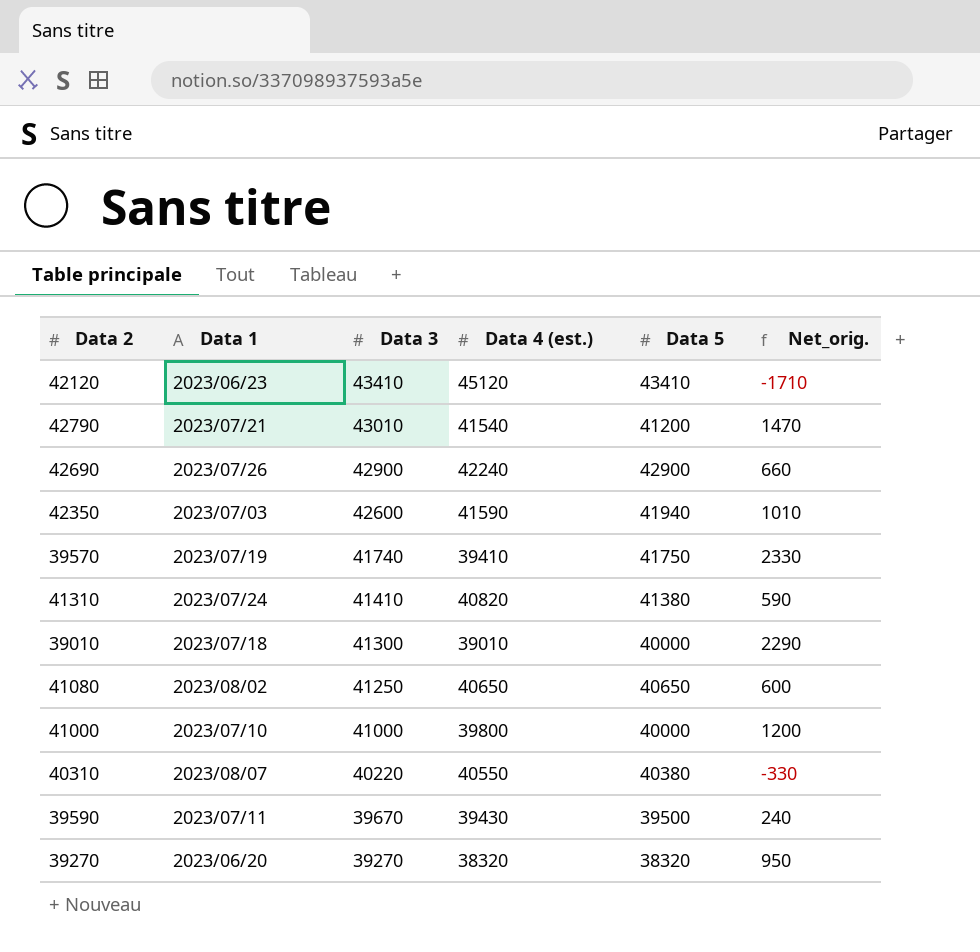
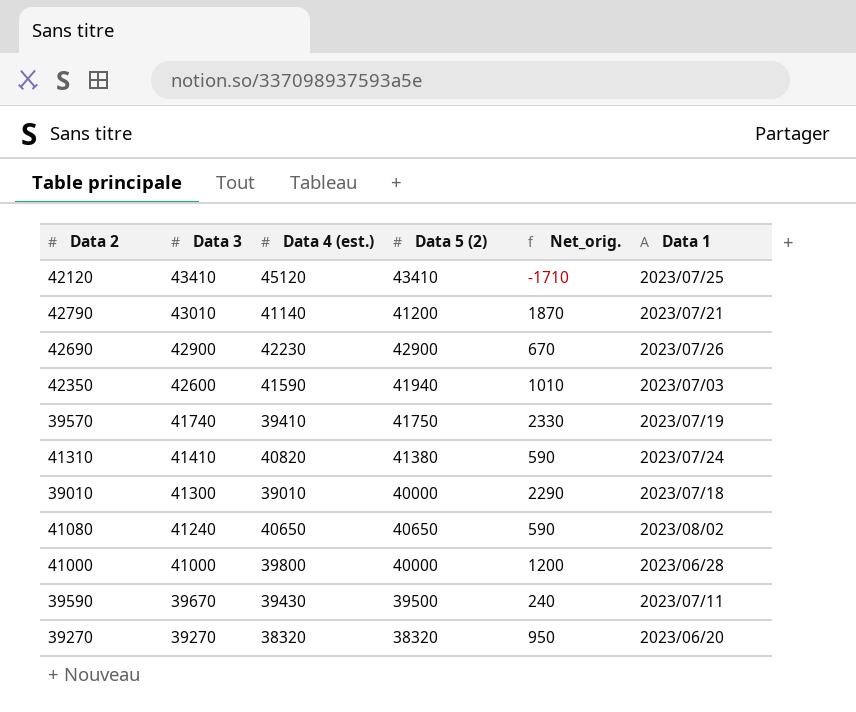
column name: Data 5 -> Data 5 (2)
column Data 1 | position: 2 -> 6
row 40310: 2023/08/07 | 40220 | 40550 | 40380 | -330 -> none
42120 | Data 1: 2023/06/23 -> 2023/07/25
42790 | Data 4 (est.): 41540 -> 41140
42790 | Net_orig.: 1470 -> 1870
42690 | Data 4 (est.): 42240 -> 42230
42690 | Net_orig.: 660 -> 670
41080 | Data 3: 41250 -> 41240
41080 | Net_orig.: 600 -> 590
41000 | Data 1: 2023/07/10 -> 2023/06/28

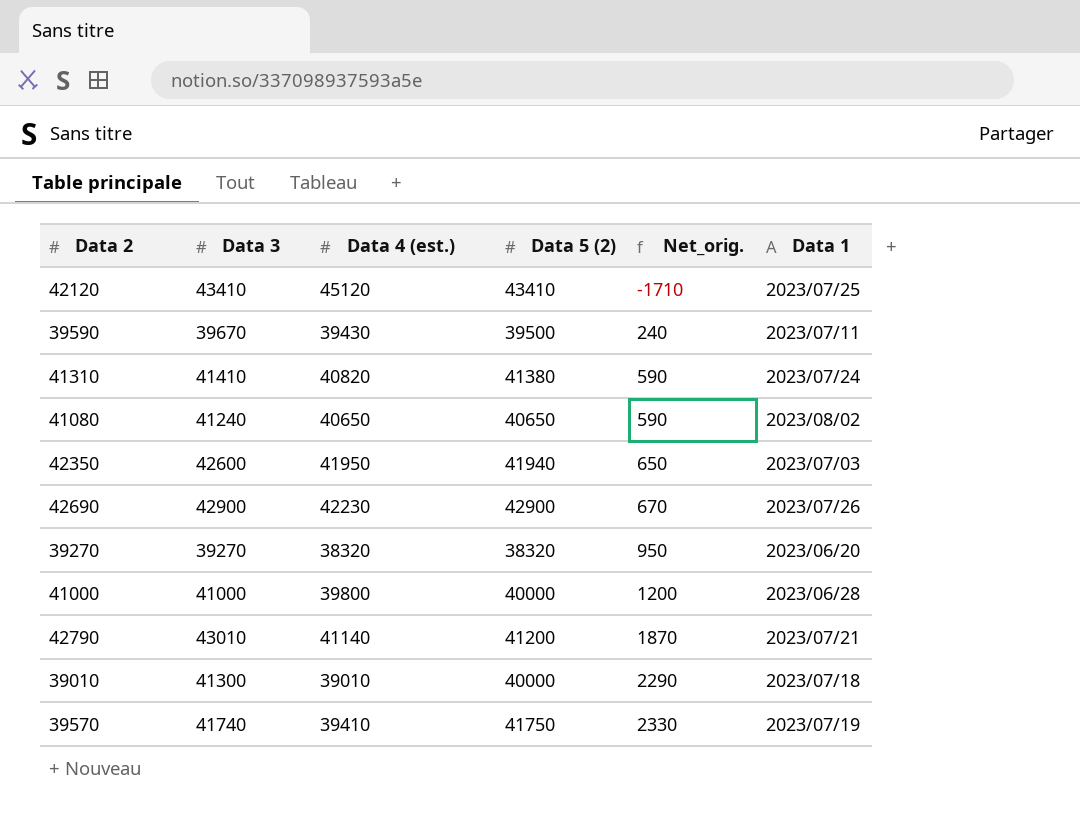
row order: Data 3 descending -> Net_orig. ascending
42350 | Data 4 (est.): 41590 -> 41950
42350 | Net_orig.: 1010 -> 650

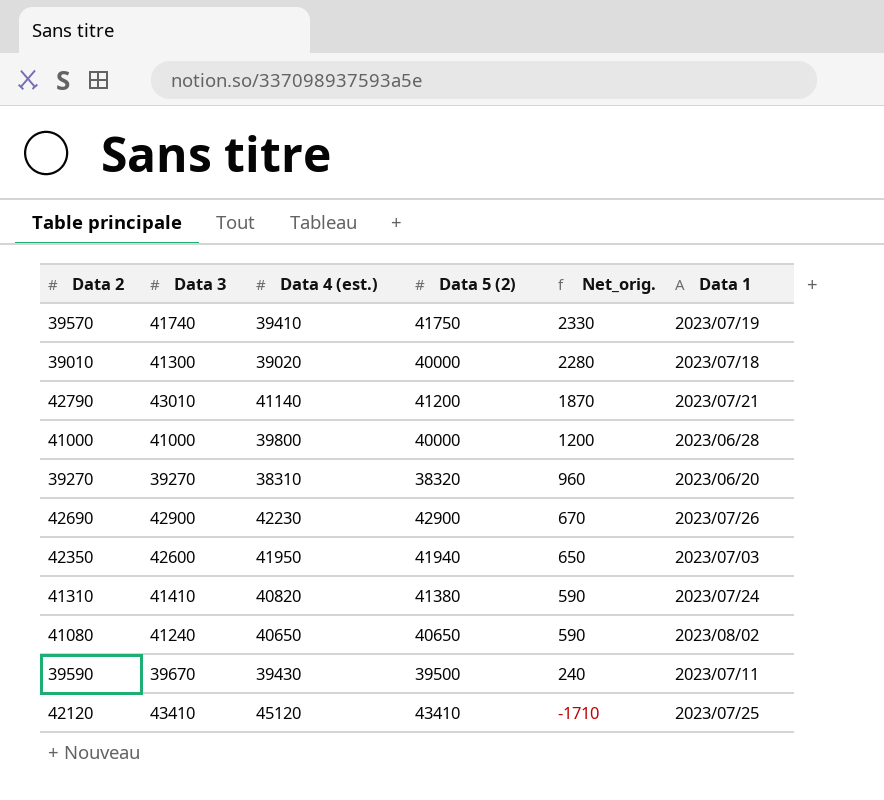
row order: Net_orig. ascending -> Net_orig. descending
39010 | Data 4 (est.): 39010 -> 39020
39010 | Net_orig.: 2290 -> 2280
39270 | Data 4 (est.): 38320 -> 38310
39270 | Net_orig.: 950 -> 960

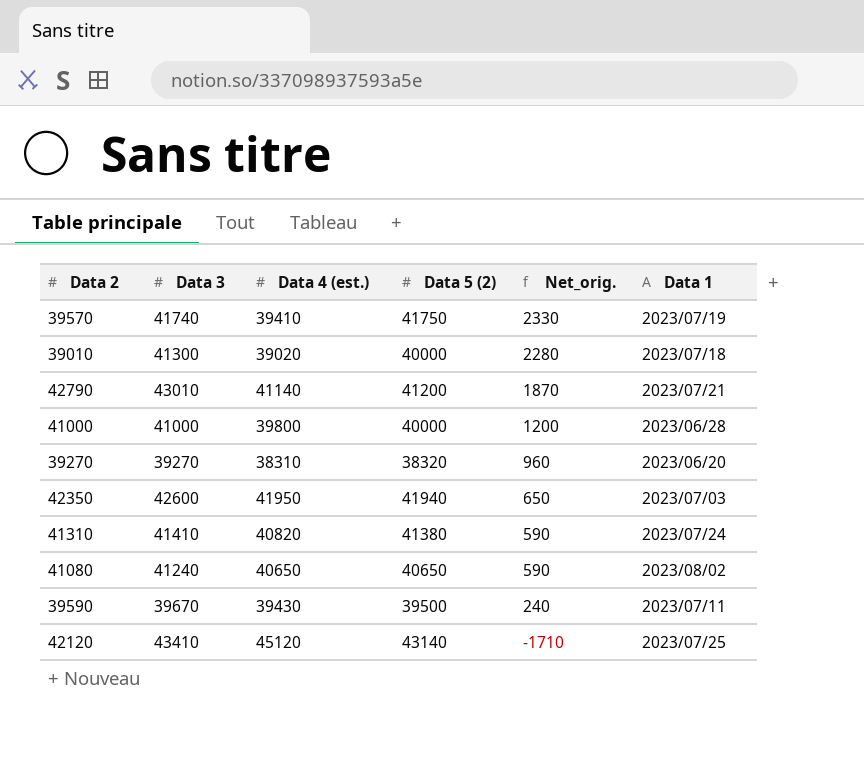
row 42690: 42900 | 42230 | 42900 | 670 | 2023/07/26 -> none
42120 | Data 5 (2): 43410 -> 43140

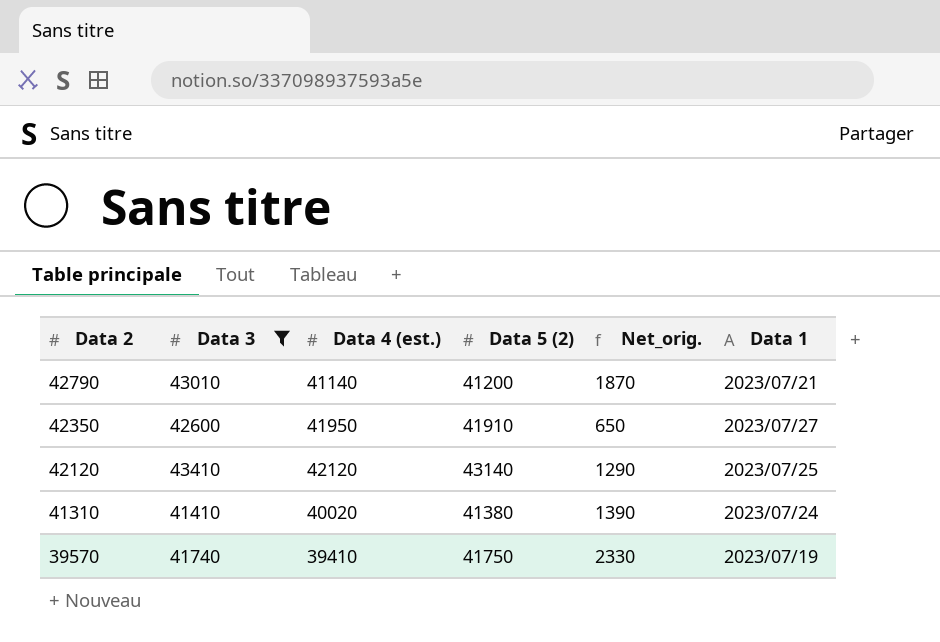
filter: none -> Data 3 >= 41410
row order: Net_orig. descending -> Data 2 descending
42350 | Data 5 (2): 41940 -> 41910
42350 | Data 1: 2023/07/03 -> 2023/07/27
42120 | Data 4 (est.): 45120 -> 42120
42120 | Net_orig.: -1710 -> 1290
41310 | Data 4 (est.): 40820 -> 40020
41310 | Net_orig.: 590 -> 1390

